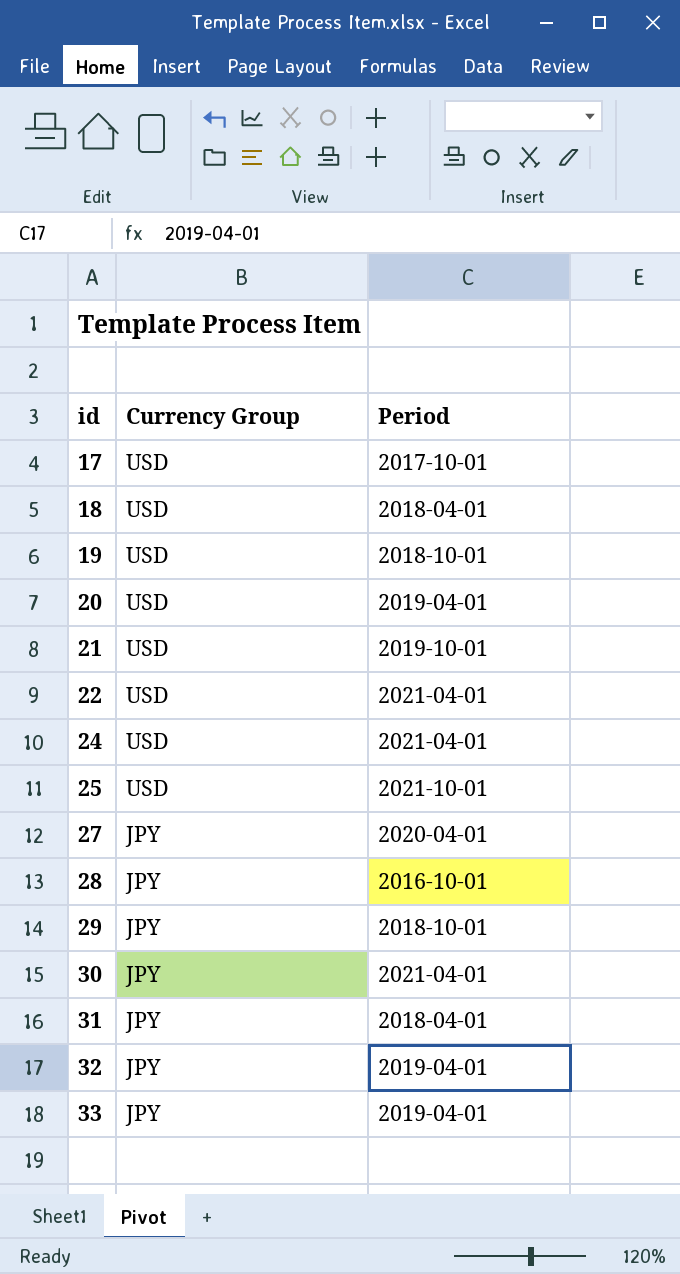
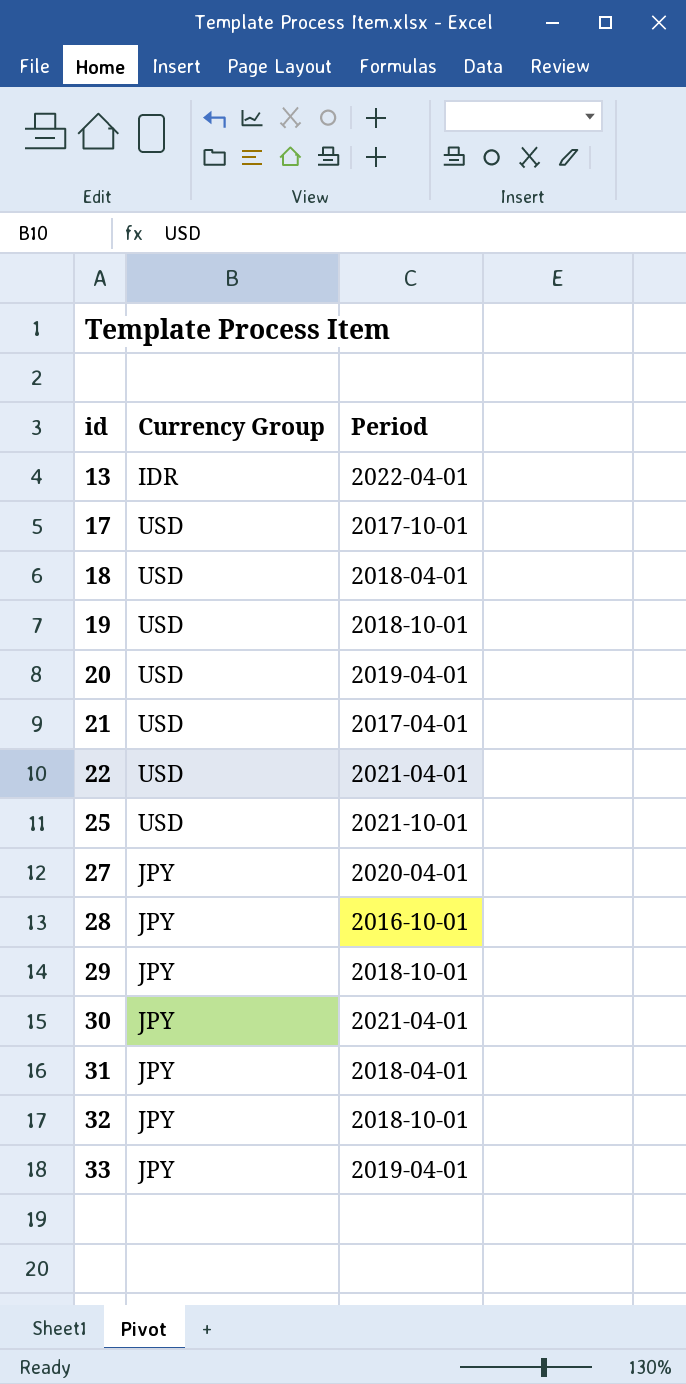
row 24: USD | 2021-04-01 -> none
row 13: none -> IDR | 2022-04-01
21 | Period: 2019-10-01 -> 2017-04-01
32 | Period: 2019-04-01 -> 2018-10-01

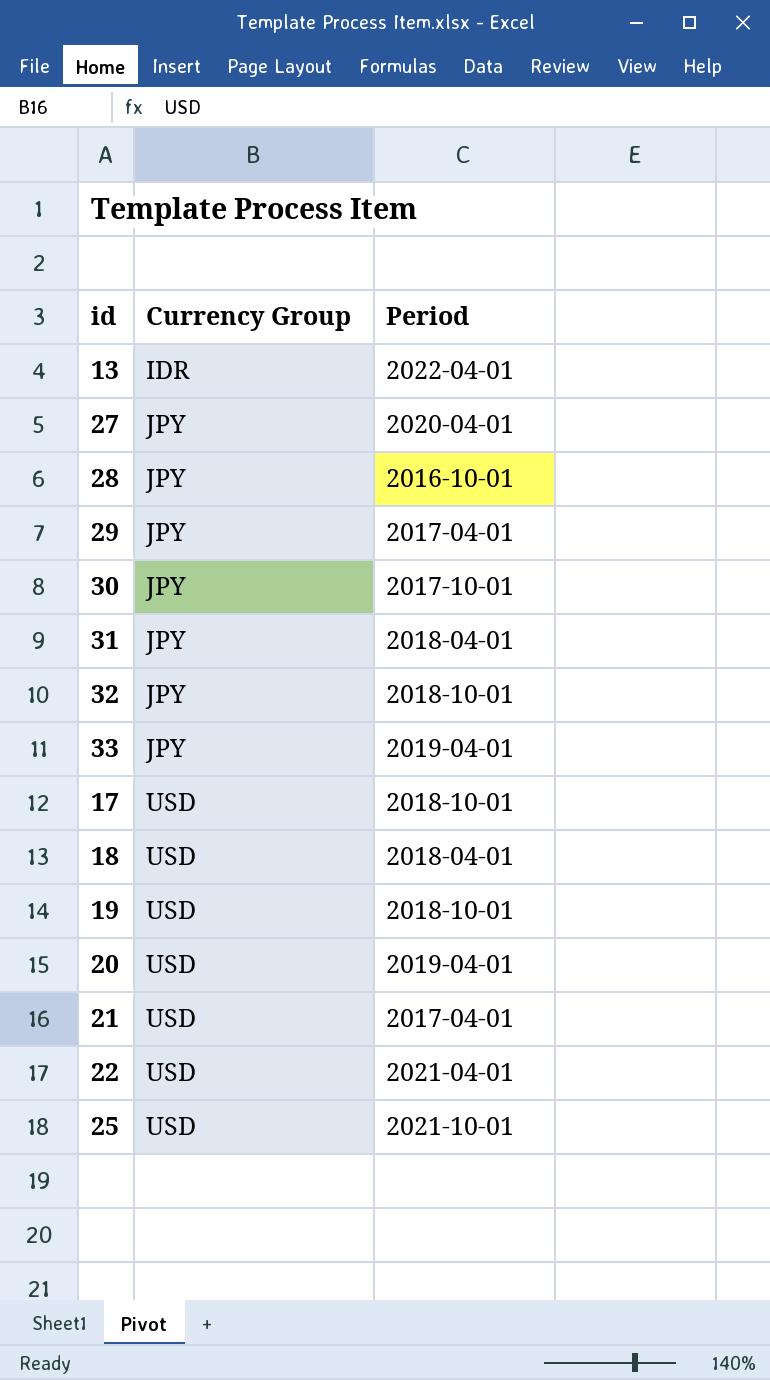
row order: id ascending -> Currency Group ascending
29 | Period: 2018-10-01 -> 2017-04-01
30 | Period: 2021-04-01 -> 2017-10-01
17 | Period: 2017-10-01 -> 2018-10-01

